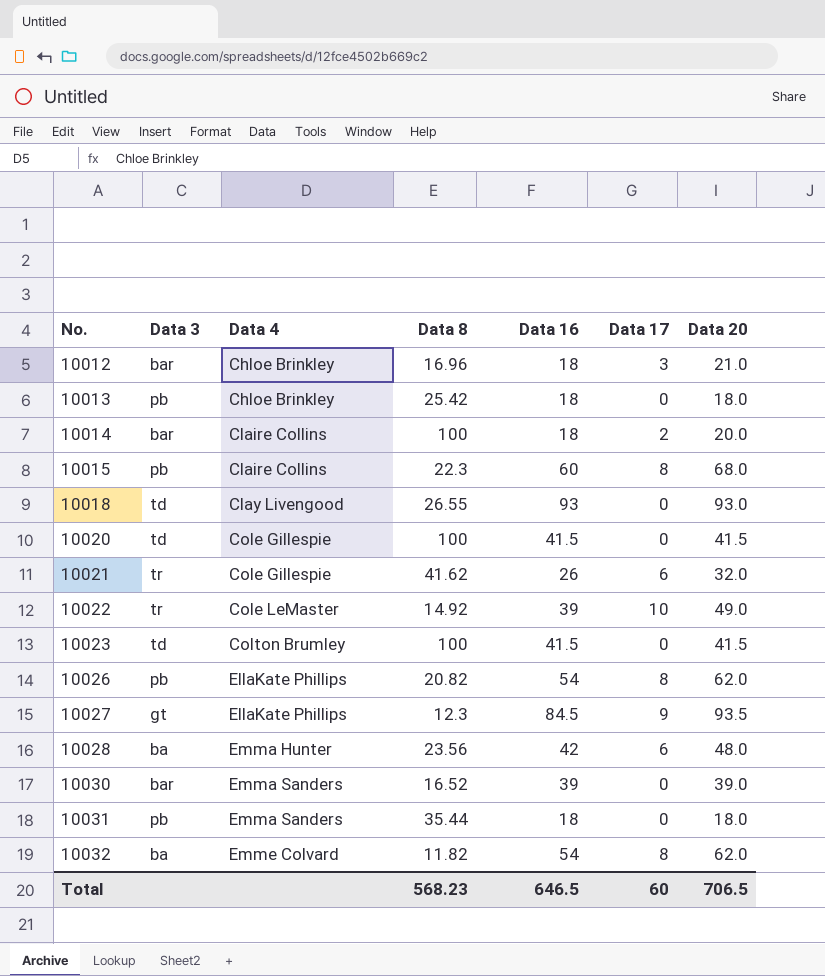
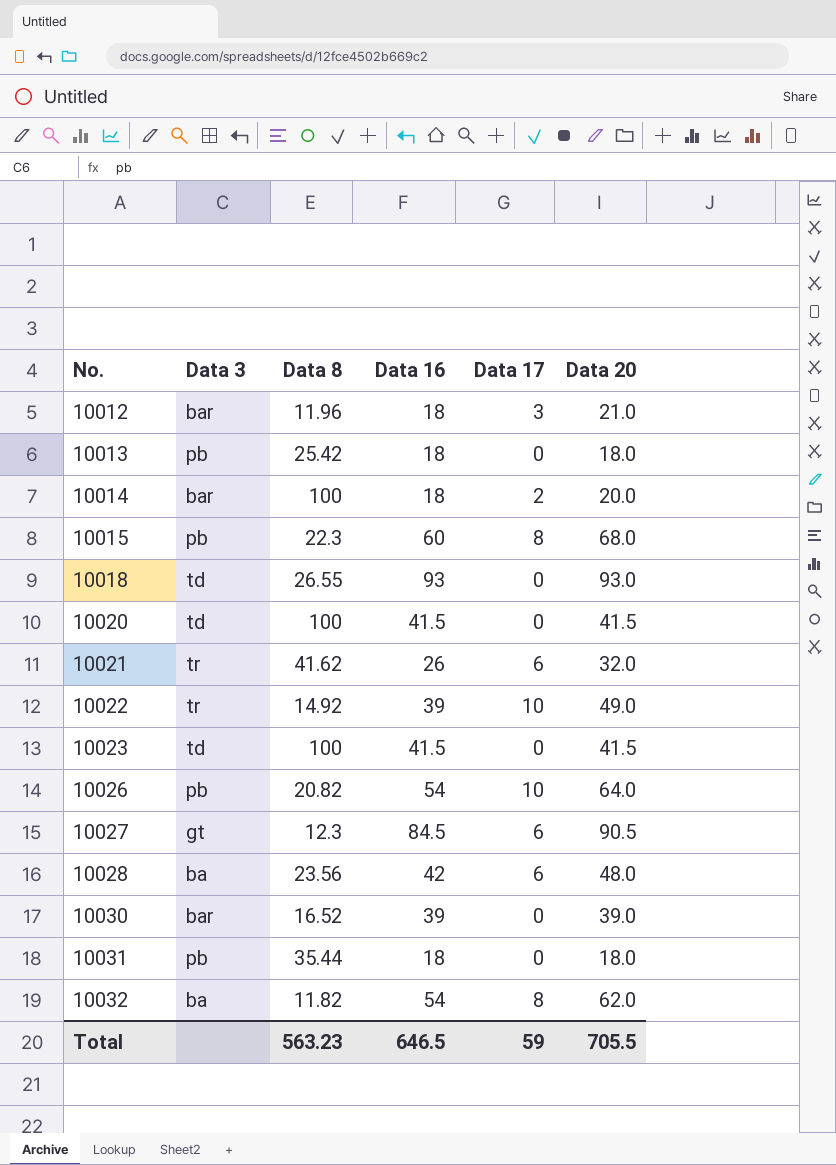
column Data 4 | position: 3 -> none
10012 | Data 8: 16.96 -> 11.96
10026 | Data 17: 8 -> 10
10026 | Data 20: 62.0 -> 64.0
10027 | Data 17: 9 -> 6
10027 | Data 20: 93.5 -> 90.5
Total | Data 8: 568.23 -> 563.23
Total | Data 17: 60 -> 59
Total | Data 20: 706.5 -> 705.5

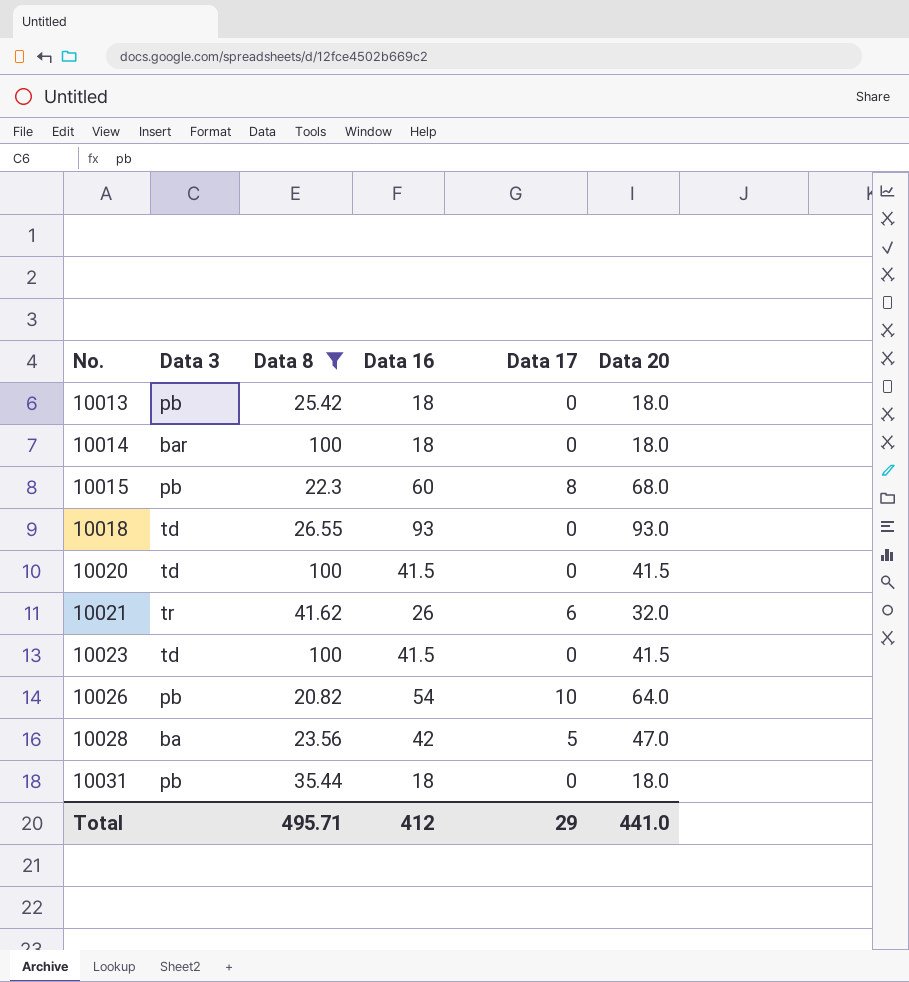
filter: none -> Data 8 >= 20.82
10014 | Data 17: 2 -> 0
10014 | Data 20: 20.0 -> 18.0
10028 | Data 17: 6 -> 5
10028 | Data 20: 48.0 -> 47.0
Total | Data 8: 563.23 -> 495.71
Total | Data 16: 646.5 -> 412
Total | Data 17: 59 -> 29
Total | Data 20: 705.5 -> 441.0

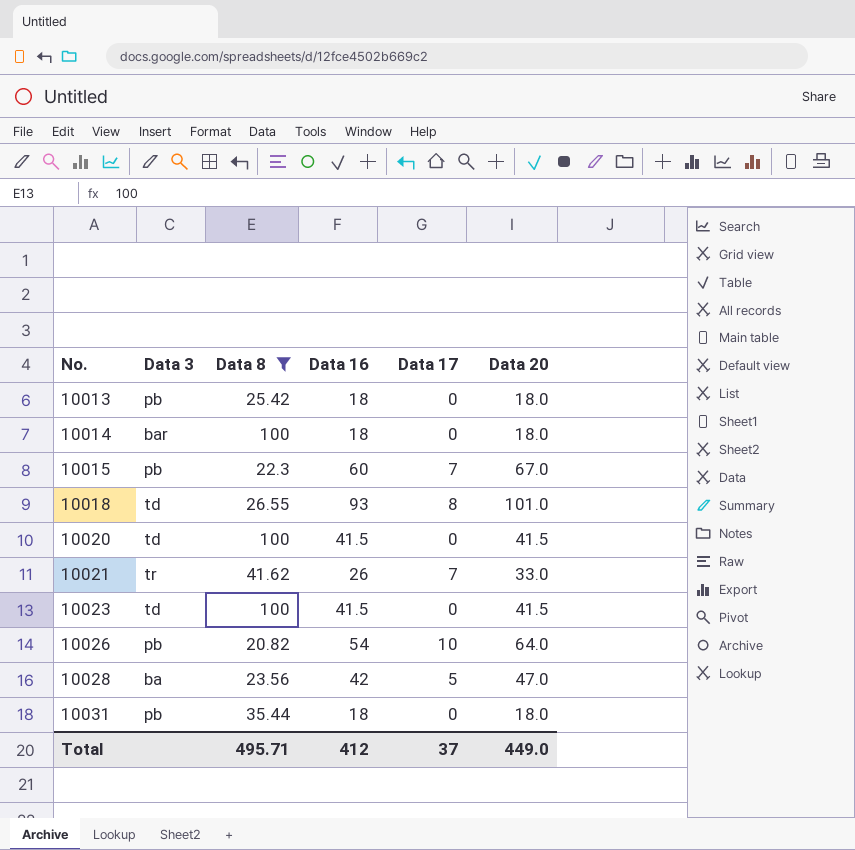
10015 | Data 17: 8 -> 7
10015 | Data 20: 68.0 -> 67.0
10018 | Data 17: 0 -> 8
10018 | Data 20: 93.0 -> 101.0
10021 | Data 17: 6 -> 7
10021 | Data 20: 32.0 -> 33.0
Total | Data 17: 29 -> 37
Total | Data 20: 441.0 -> 449.0

